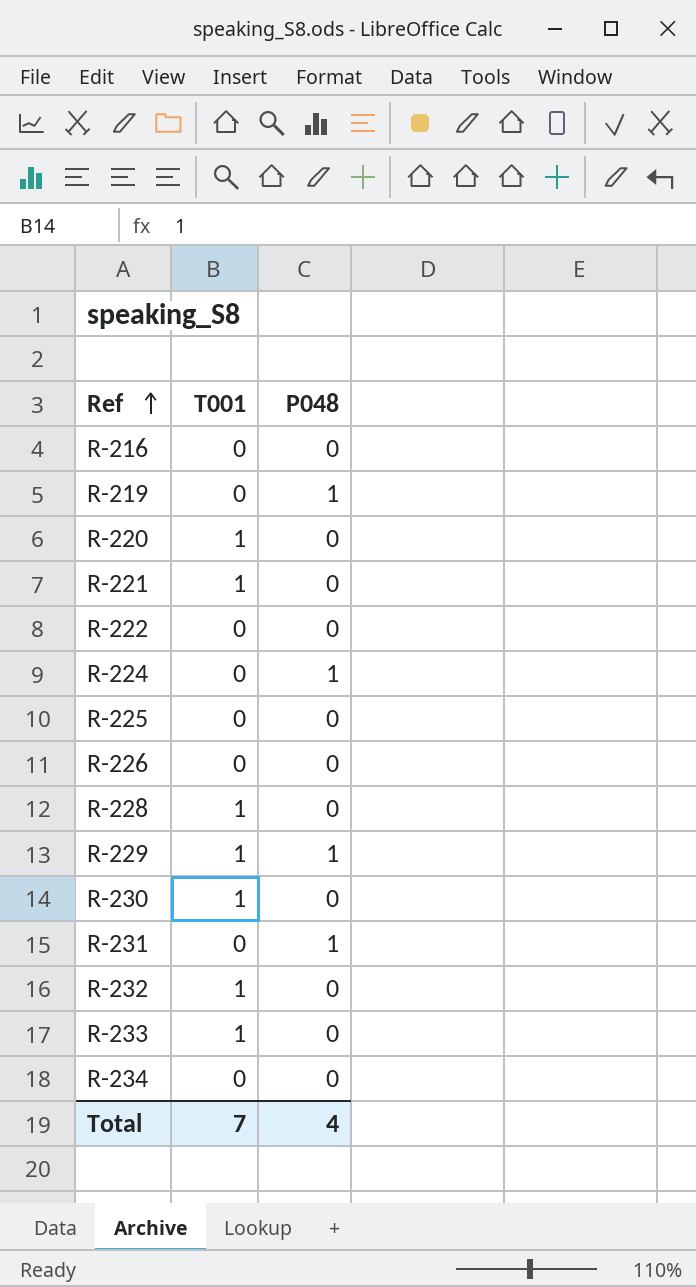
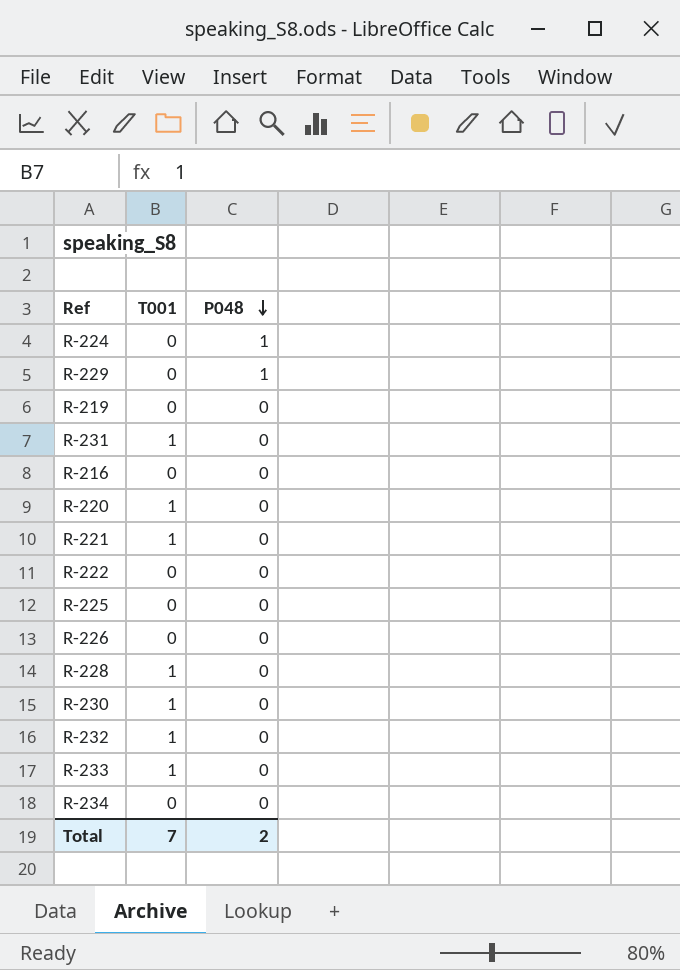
row order: Ref ascending -> P048 descending
R-229 | T001: 1 -> 0
R-219 | P048: 1 -> 0
R-231 | T001: 0 -> 1
R-231 | P048: 1 -> 0
Total | P048: 4 -> 2

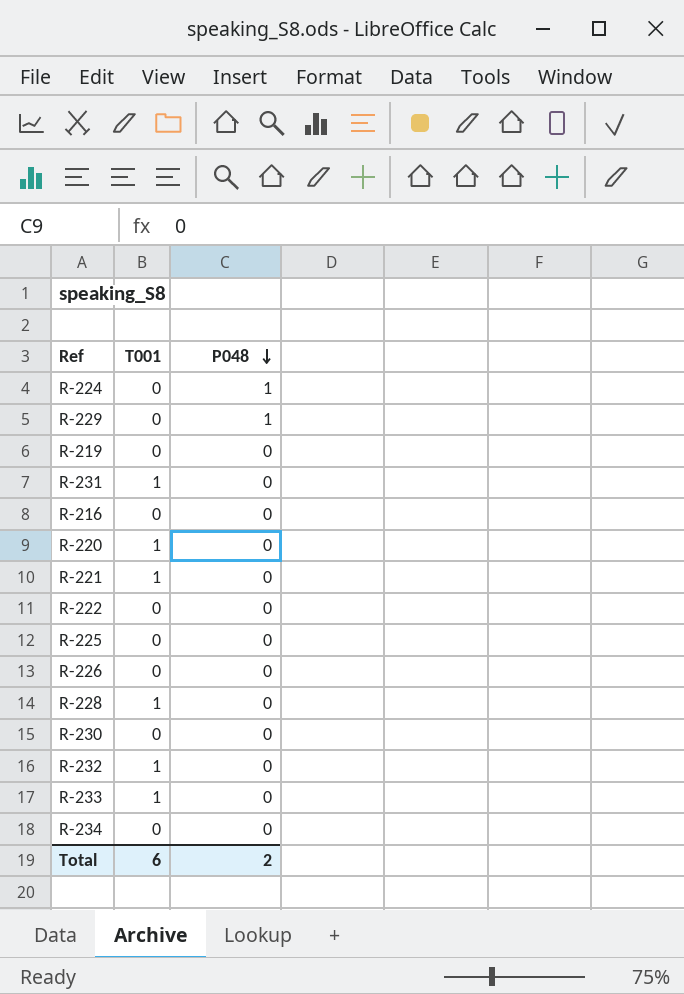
R-230 | T001: 1 -> 0
Total | T001: 7 -> 6

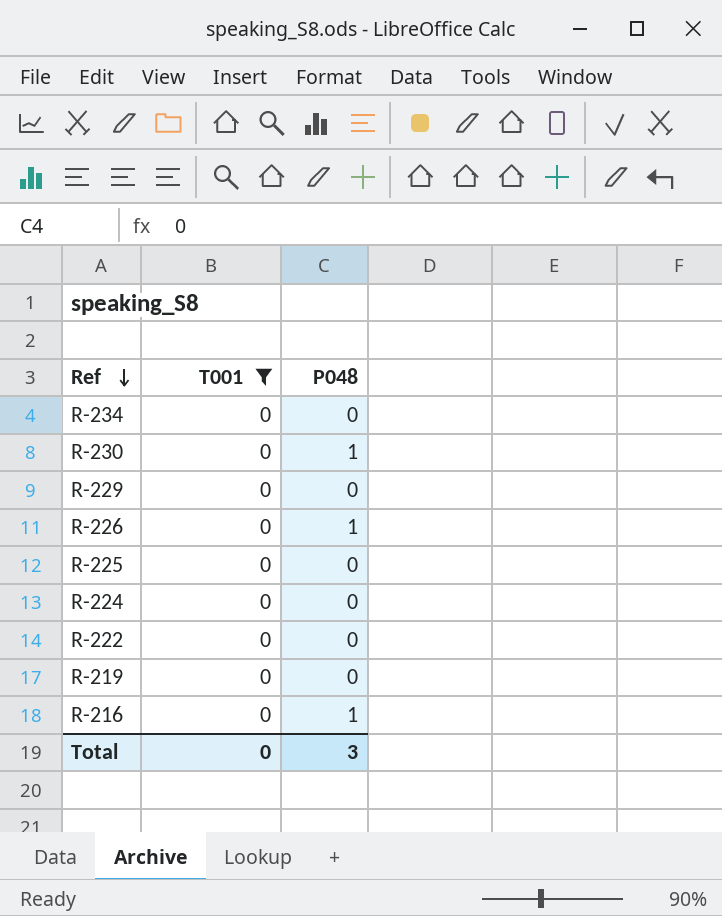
filter: none -> T001 = 0
row order: P048 descending -> Ref descending
R-230 | P048: 0 -> 1
R-229 | P048: 1 -> 0
R-226 | P048: 0 -> 1
R-224 | P048: 1 -> 0
R-216 | P048: 0 -> 1
Total | T001: 6 -> 0
Total | P048: 2 -> 3

